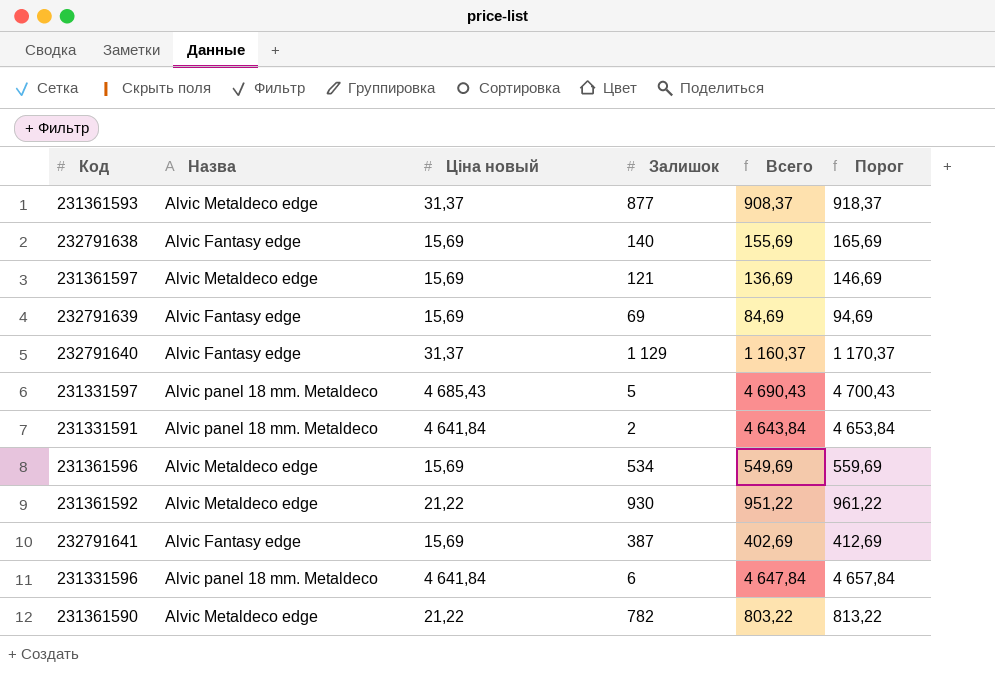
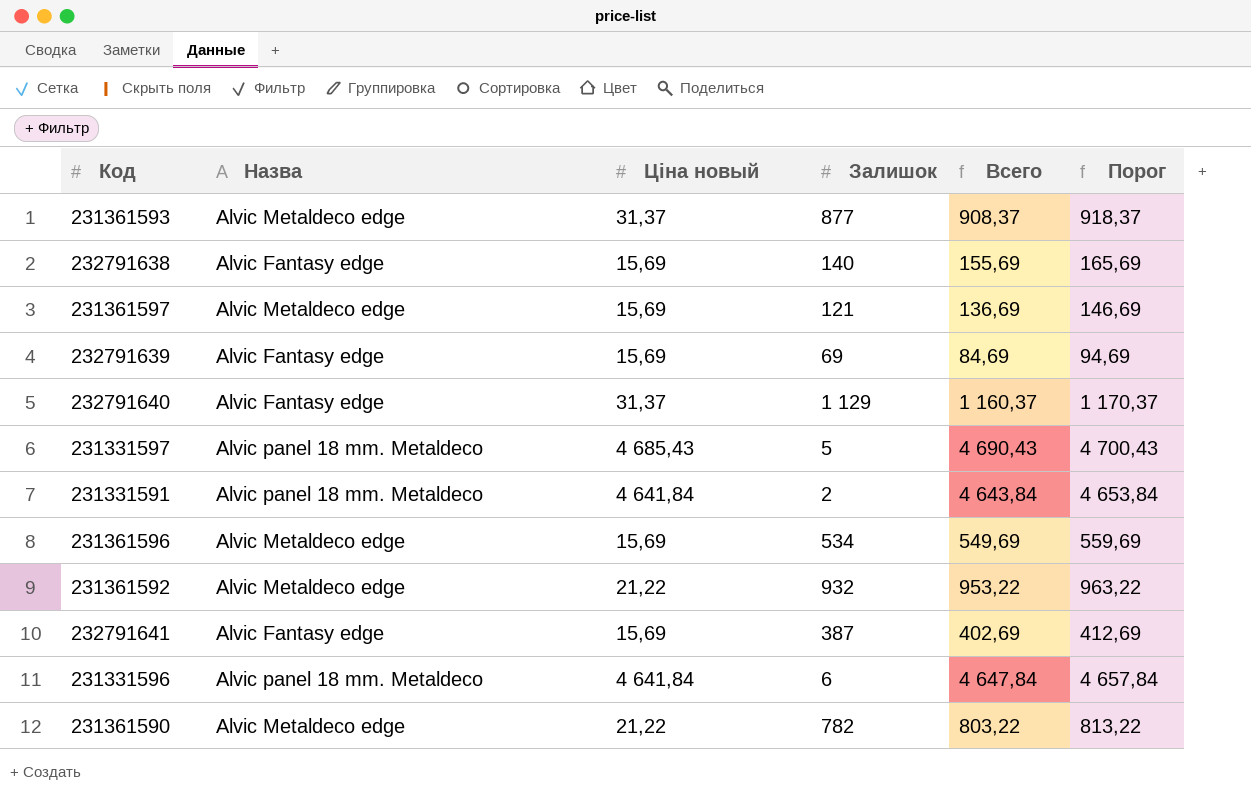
231361592 | Залишок: 930 -> 932
231361592 | Всего: 951,22 -> 953,22
231361592 | Порог: 961,22 -> 963,22

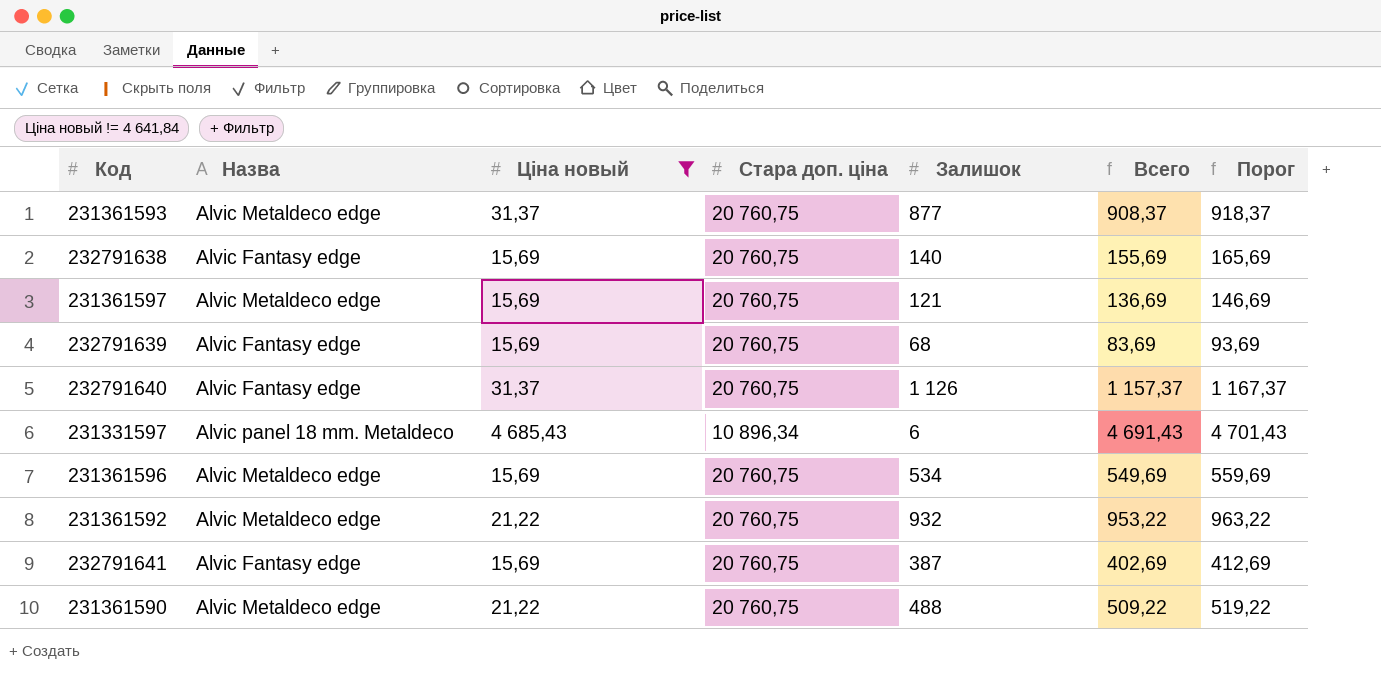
filter: none -> Ціна новый != 4 641,84
column Стара доп. ціна | position: none -> 4
232791639 | Залишок: 69 -> 68
232791639 | Всего: 84,69 -> 83,69
232791639 | Порог: 94,69 -> 93,69
232791640 | Залишок: 1 129 -> 1 126
232791640 | Всего: 1 160,37 -> 1 157,37
232791640 | Порог: 1 170,37 -> 1 167,37
231331597 | Залишок: 5 -> 6
231331597 | Всего: 4 690,43 -> 4 691,43
231331597 | Порог: 4 700,43 -> 4 701,43
231361590 | Залишок: 782 -> 488
231361590 | Всего: 803,22 -> 509,22
231361590 | Порог: 813,22 -> 519,22

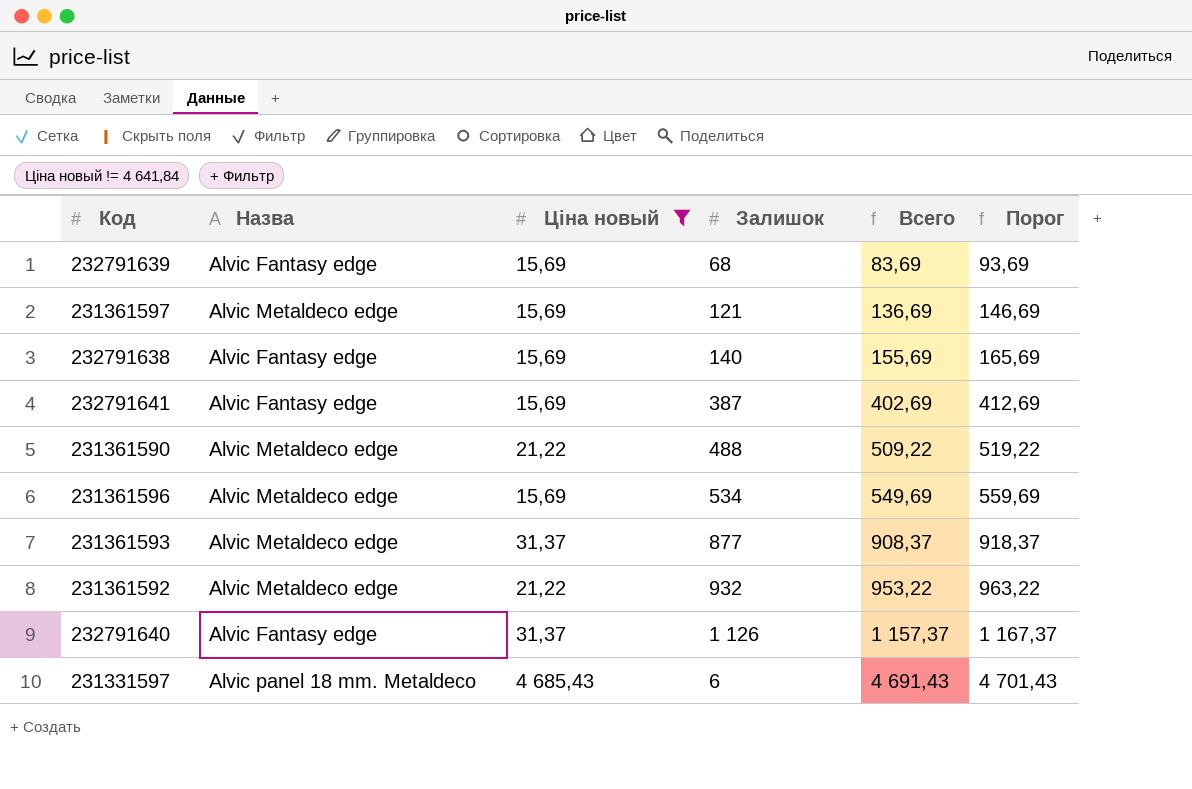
row order: none -> Всего ascending
column Стара доп. ціна | position: 4 -> none

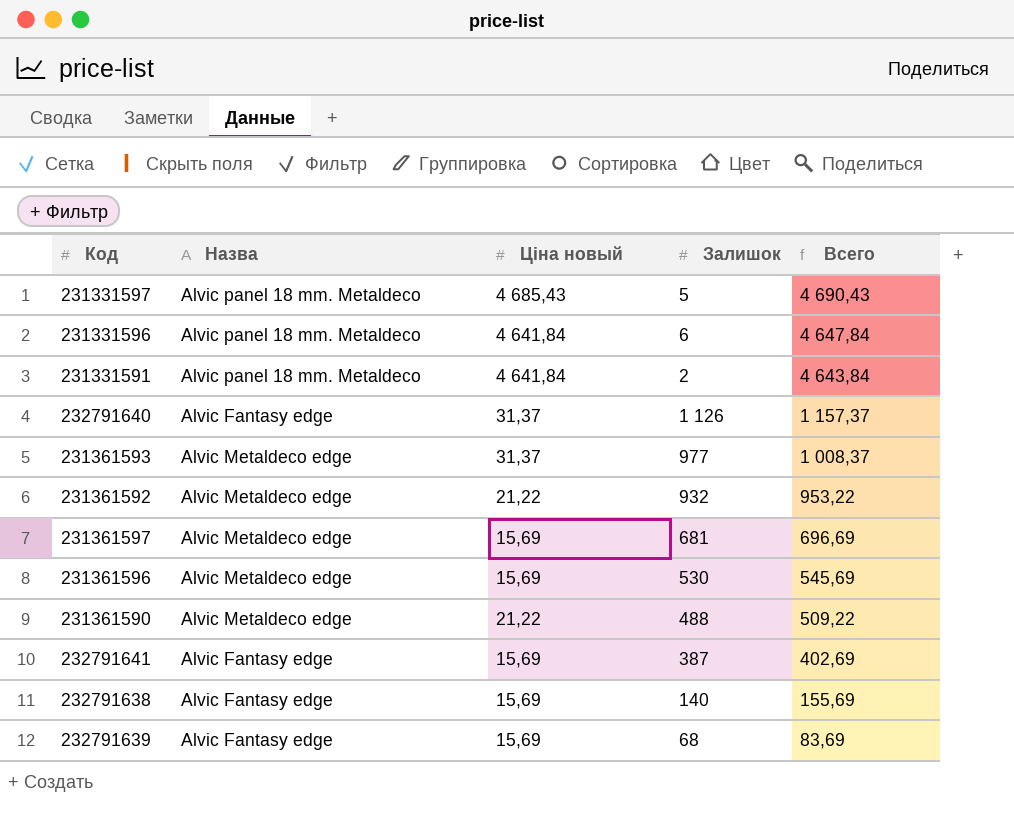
filter: Ціна новый != 4 641,84 -> none
row order: Всего ascending -> Всего descending
column Порог | formula: [Всего] + 10 -> none
231331597 | Залишок: 6 -> 5
231331597 | Всего: 4 691,43 -> 4 690,43
231361593 | Залишок: 877 -> 977
231361593 | Всего: 908,37 -> 1 008,37
231361597 | Залишок: 121 -> 681
231361597 | Всего: 136,69 -> 696,69
231361596 | Залишок: 534 -> 530
231361596 | Всего: 549,69 -> 545,69

